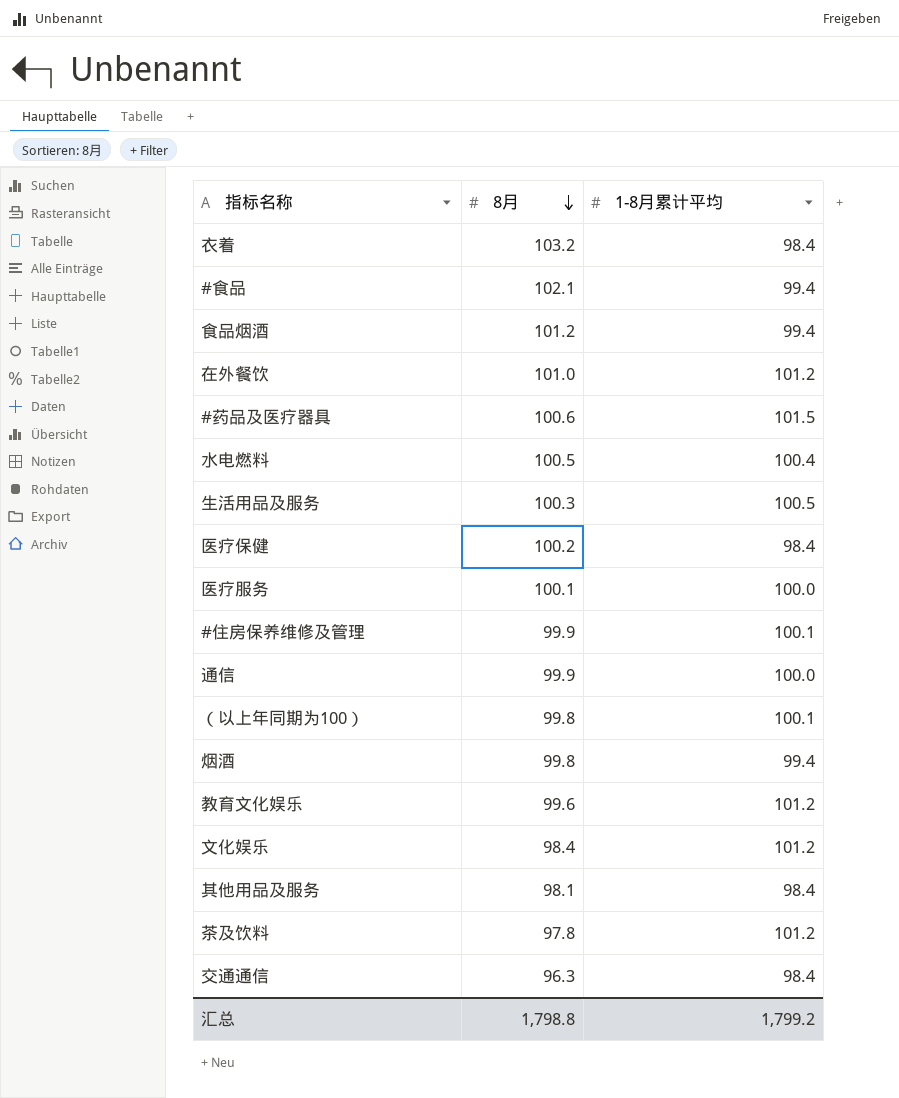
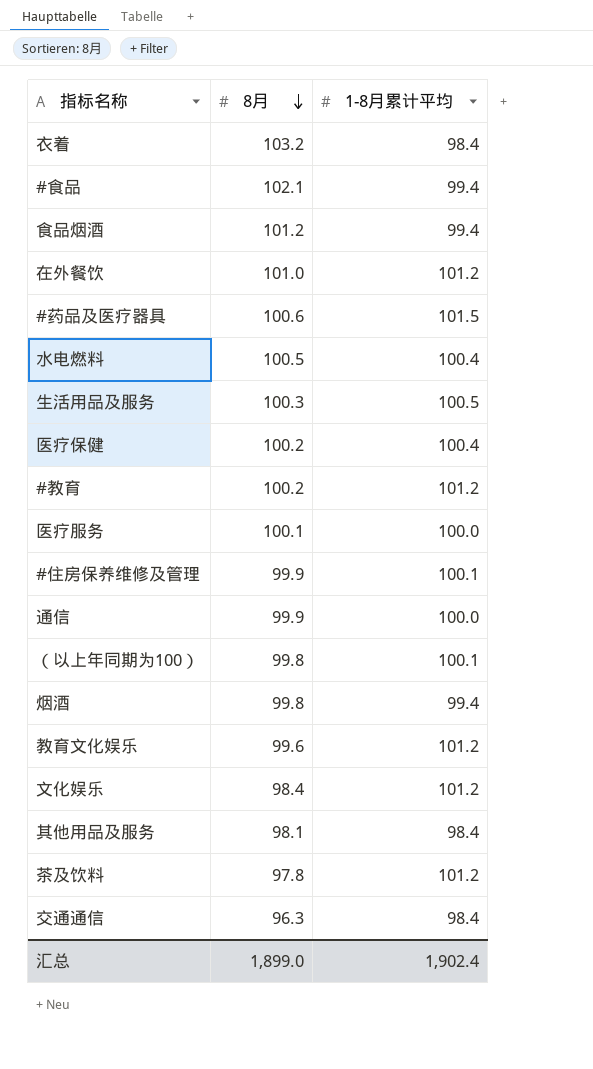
医疗保健 | 1-8月累计平均: 98.4 -> 100.4
row #教育: none -> 100.2 | 101.2
汇总 | 8月: 1,798.8 -> 1,899.0
汇总 | 1-8月累计平均: 1,799.2 -> 1,902.4

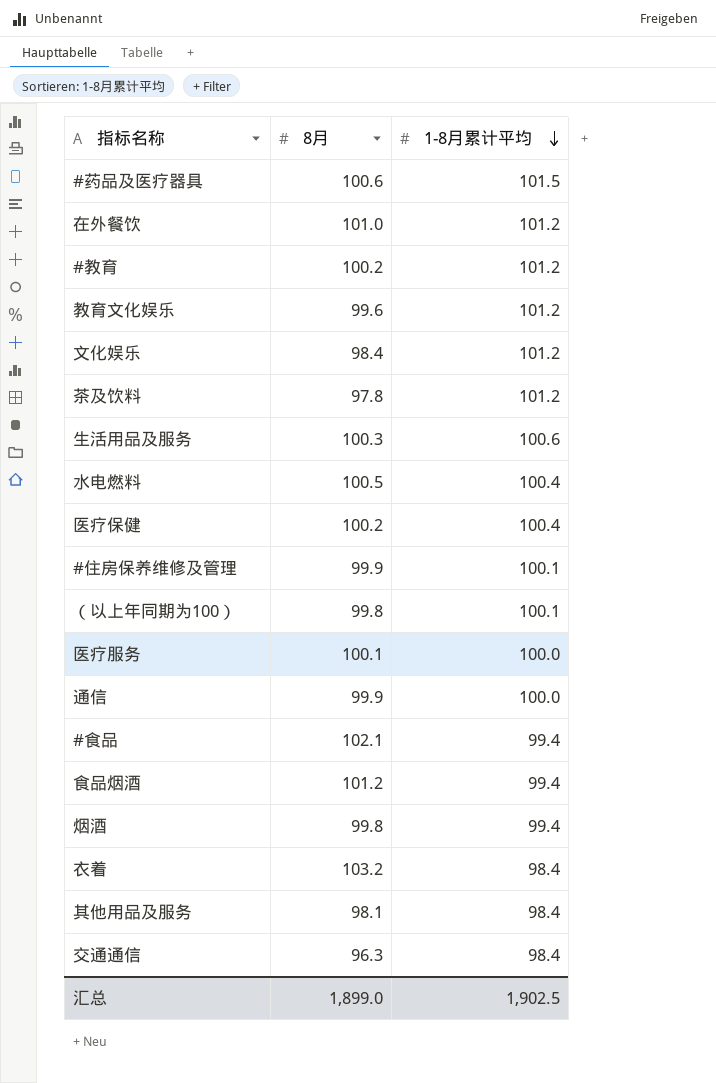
row order: 8月 descending -> 1-8月累计平均 descending
生活用品及服务 | 1-8月累计平均: 100.5 -> 100.6
汇总 | 1-8月累计平均: 1,902.4 -> 1,902.5

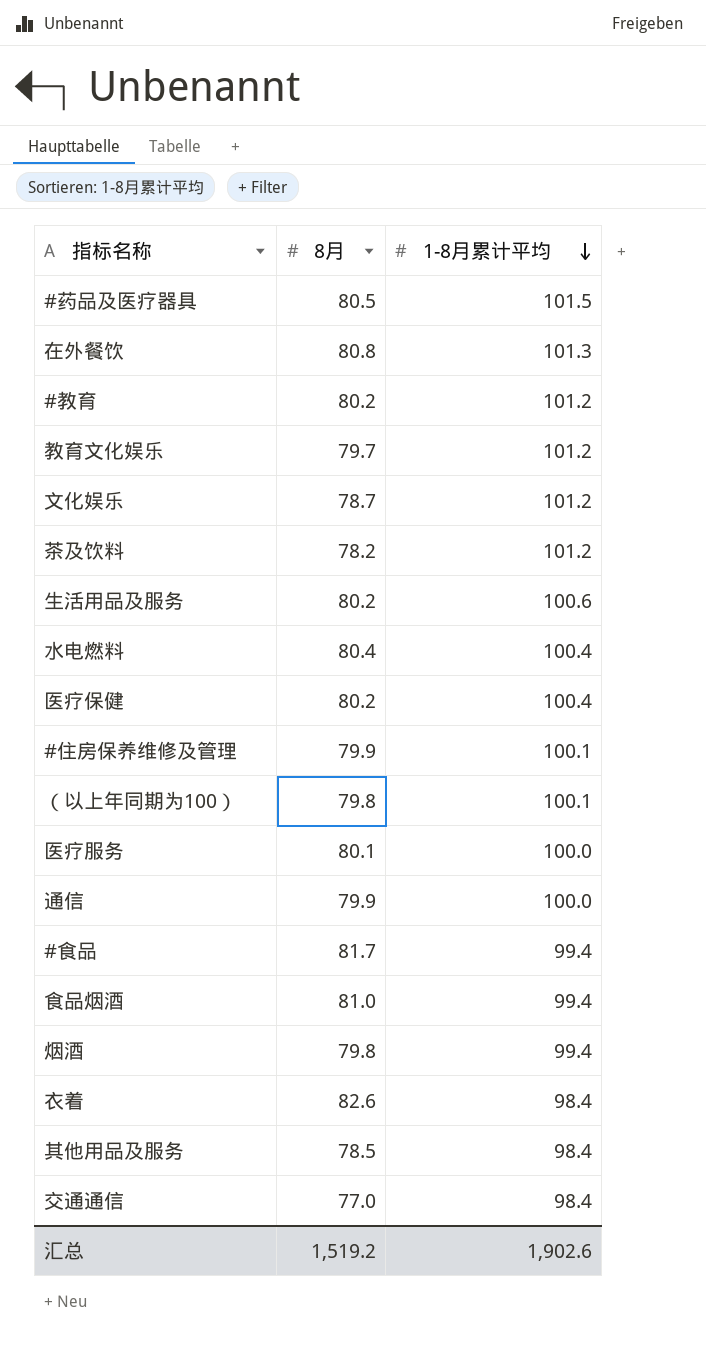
#药品及医疗器具 | 8月: 100.6 -> 80.5
在外餐饮 | 8月: 101.0 -> 80.8
在外餐饮 | 1-8月累计平均: 101.2 -> 101.3
#教育 | 8月: 100.2 -> 80.2
教育文化娱乐 | 8月: 99.6 -> 79.7
文化娱乐 | 8月: 98.4 -> 78.7
茶及饮料 | 8月: 97.8 -> 78.2
生活用品及服务 | 8月: 100.3 -> 80.2
水电燃料 | 8月: 100.5 -> 80.4
医疗保健 | 8月: 100.2 -> 80.2
#住房保养维修及管理 | 8月: 99.9 -> 79.9
（以上年同期为100） | 8月: 99.8 -> 79.8
医疗服务 | 8月: 100.1 -> 80.1
通信 | 8月: 99.9 -> 79.9
#食品 | 8月: 102.1 -> 81.7
食品烟酒 | 8月: 101.2 -> 81.0
烟酒 | 8月: 99.8 -> 79.8
衣着 | 8月: 103.2 -> 82.6
其他用品及服务 | 8月: 98.1 -> 78.5
交通通信 | 8月: 96.3 -> 77.0
汇总 | 8月: 1,899.0 -> 1,519.2
汇总 | 1-8月累计平均: 1,902.5 -> 1,902.6

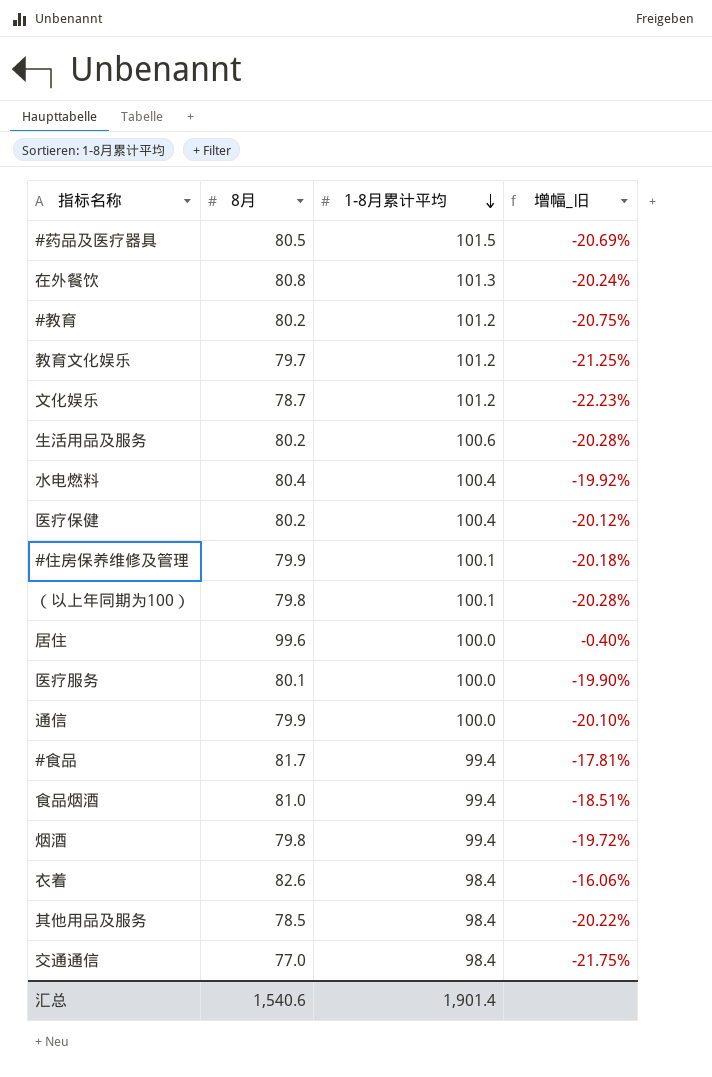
column 增幅_旧 | formula: none -> ([8月] - [1-8月累计平均]) / [1-8月累计平均]
row 茶及饮料: 78.2 | 101.2 -> none
row 居住: none -> 99.6 | 100.0 | -0.40%
汇总 | 8月: 1,519.2 -> 1,540.6
汇总 | 1-8月累计平均: 1,902.6 -> 1,901.4

